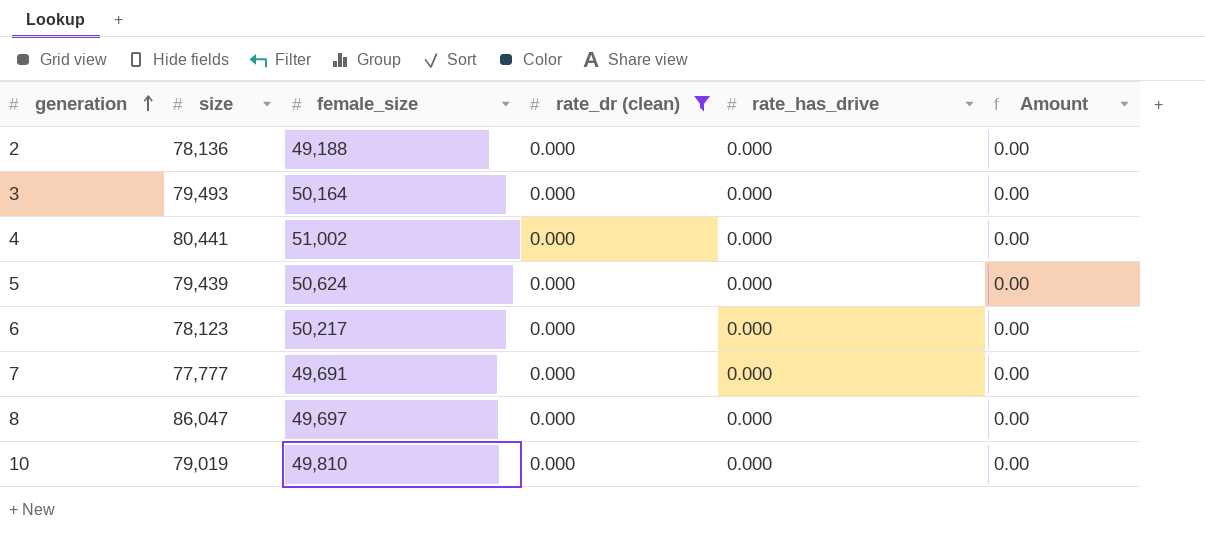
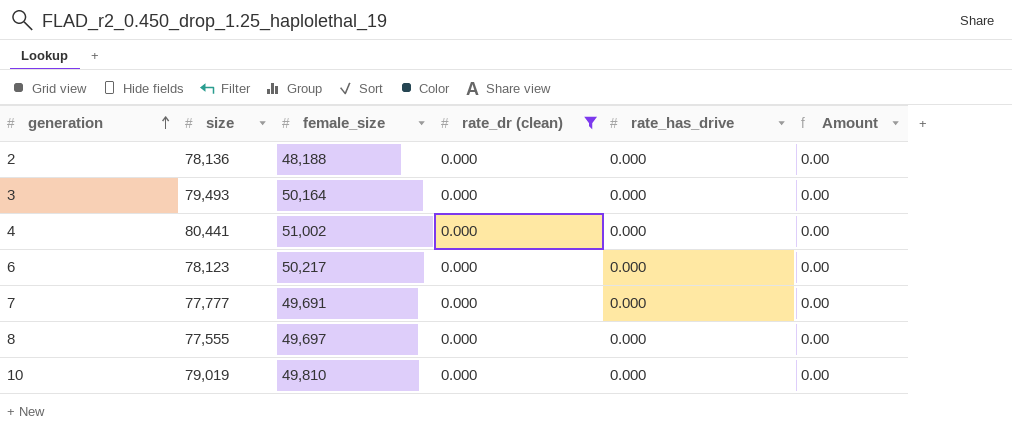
row 5: 79,439 | 50,624 | 0.000 | 0.000 | 0.00 -> none
2 | female_size: 49,188 -> 48,188
8 | size: 86,047 -> 77,555

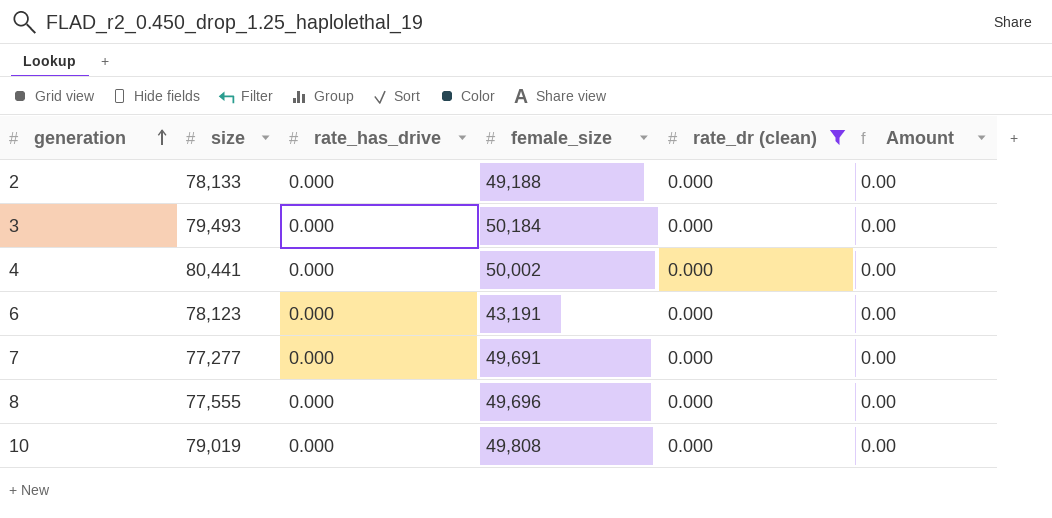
column rate_has_drive | position: 5 -> 3
2 | size: 78,136 -> 78,133
2 | female_size: 48,188 -> 49,188
3 | female_size: 50,164 -> 50,184
4 | female_size: 51,002 -> 50,002
6 | female_size: 50,217 -> 43,191
7 | size: 77,777 -> 77,277
8 | female_size: 49,697 -> 49,696
10 | female_size: 49,810 -> 49,808

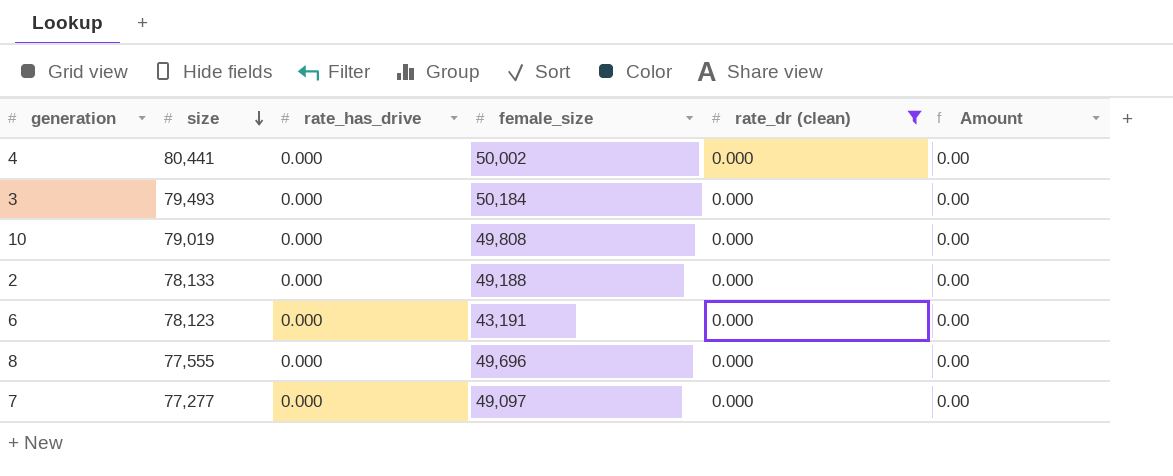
row order: generation ascending -> size descending
7 | female_size: 49,691 -> 49,097

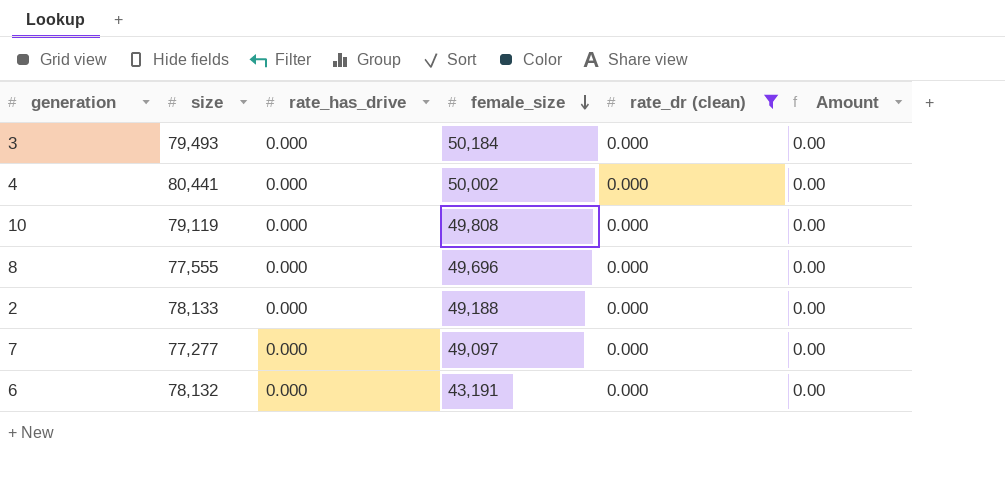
row order: size descending -> female_size descending
10 | size: 79,019 -> 79,119
6 | size: 78,123 -> 78,132

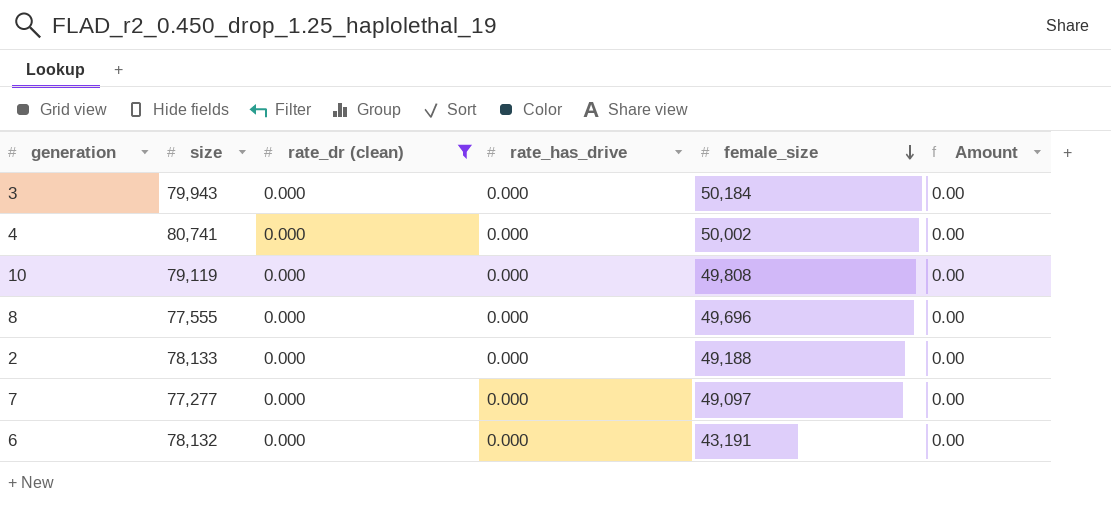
column rate_dr (clean) | position: 5 -> 3
3 | size: 79,493 -> 79,943
4 | size: 80,441 -> 80,741

